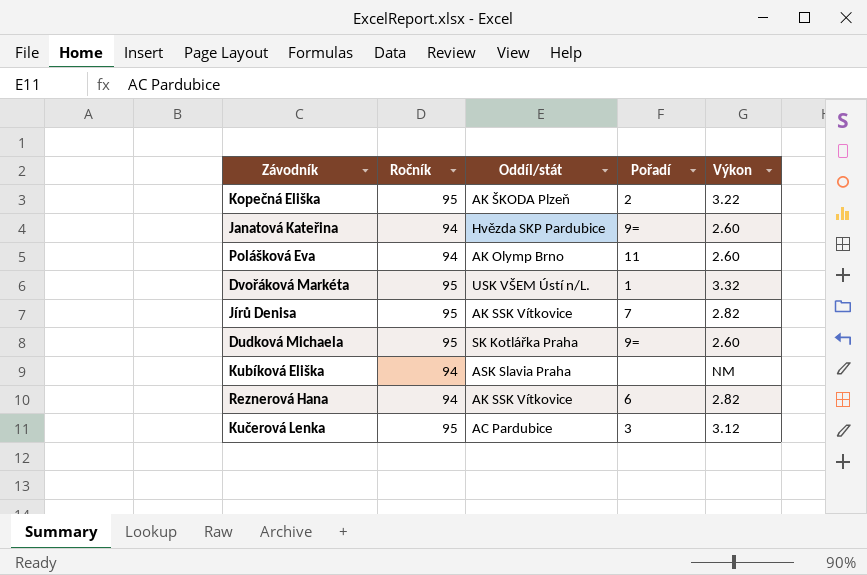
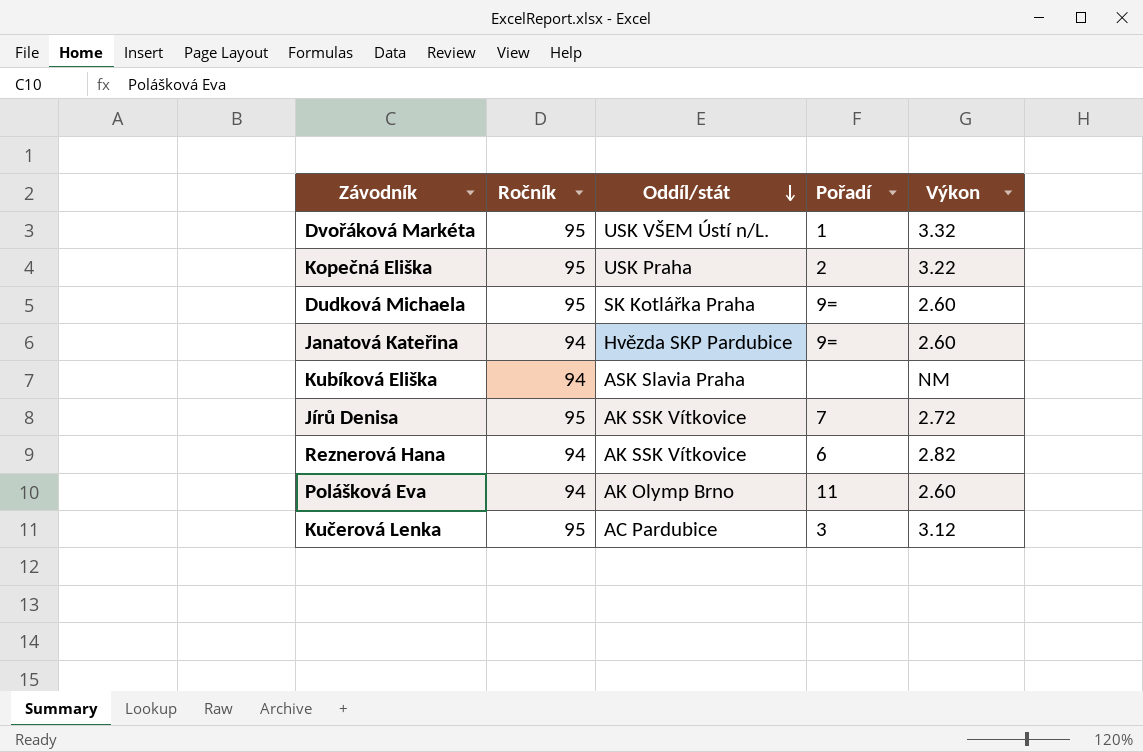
row order: none -> Oddíl/stát descending
Kopečná Eliška | Oddíl/stát: AK ŠKODA Plzeň -> USK Praha
Jírů Denisa | Výkon: 2.82 -> 2.72

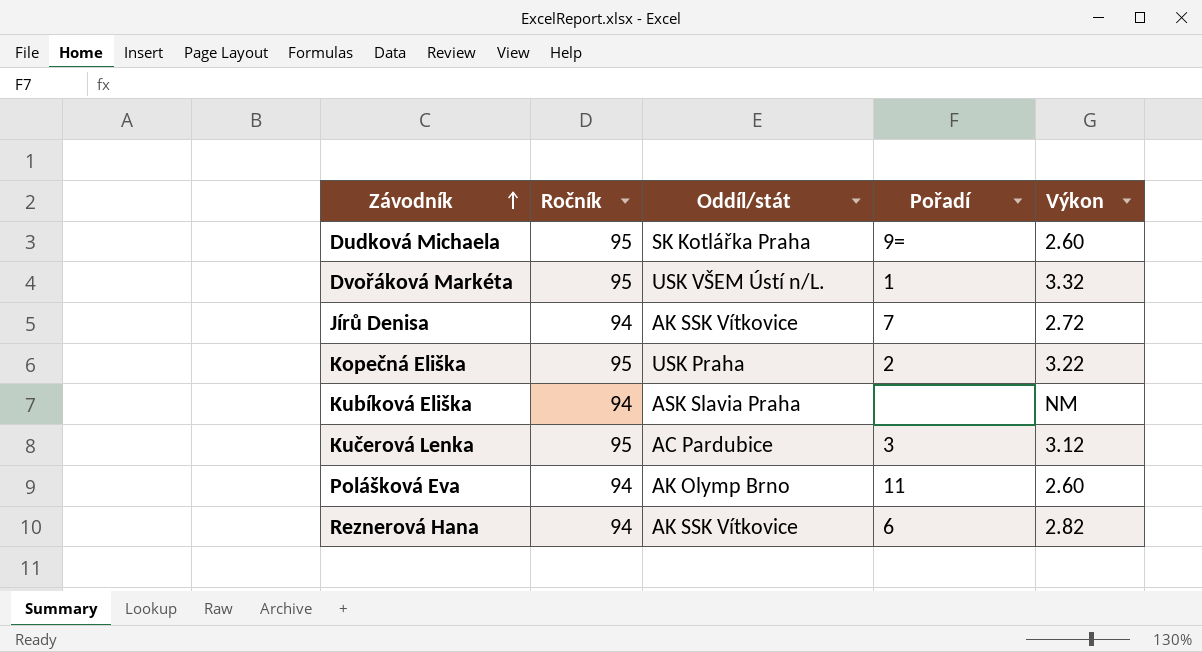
row order: Oddíl/stát descending -> Závodník ascending
row Janatová Kateřina: 94 | Hvězda SKP Pardubice | 9= | 2.60 -> none
Jírů Denisa | Ročník: 95 -> 94

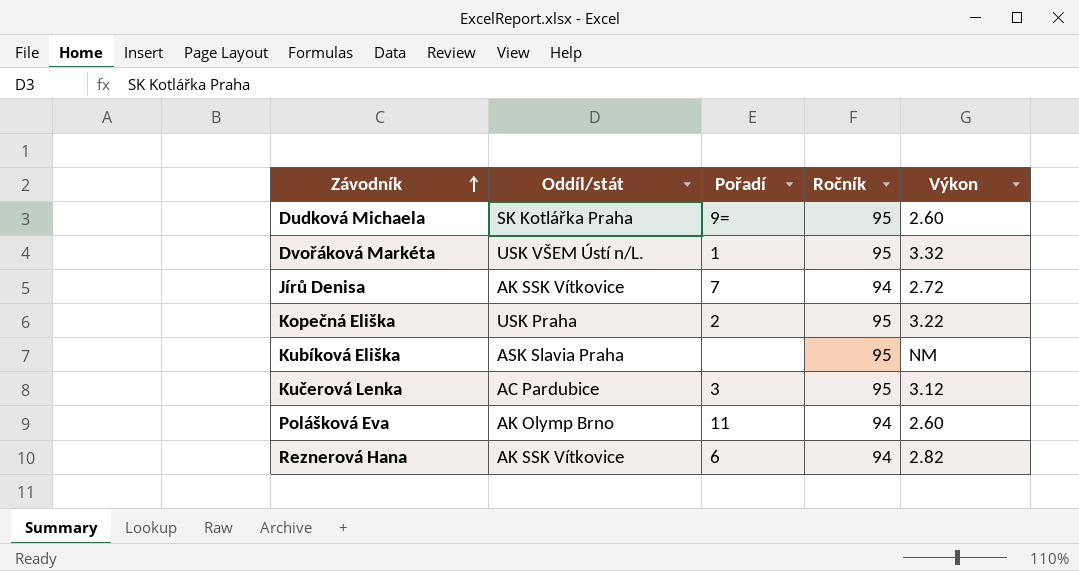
column Ročník | position: 2 -> 4
Kubíková Eliška | Ročník: 94 -> 95

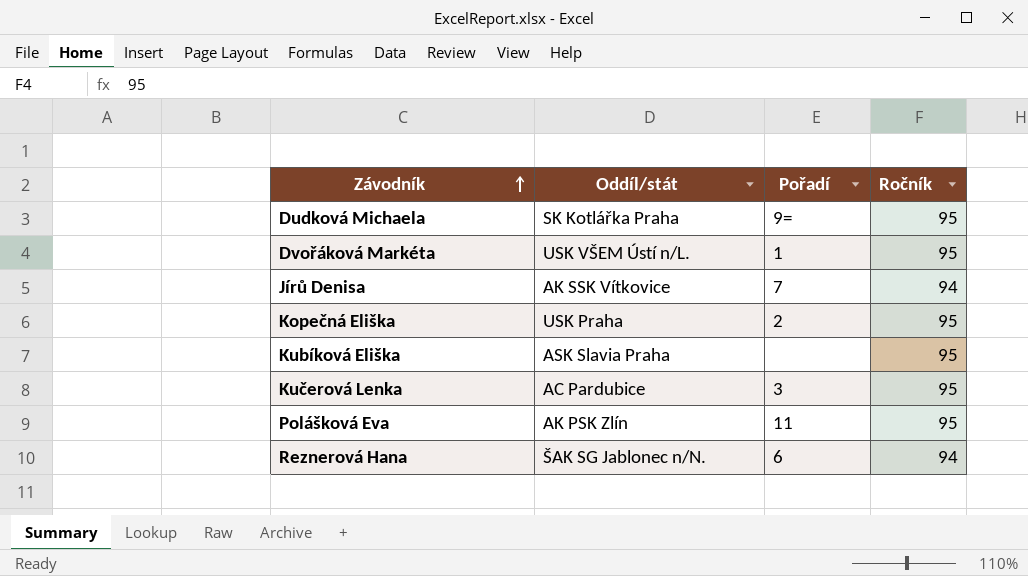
column Výkon | position: 5 -> none
Polášková Eva | Oddíl/stát: AK Olymp Brno -> AK PSK Zlín
Polášková Eva | Ročník: 94 -> 95
Reznerová Hana | Oddíl/stát: AK SSK Vítkovice -> ŠAK SG Jablonec n/N.

